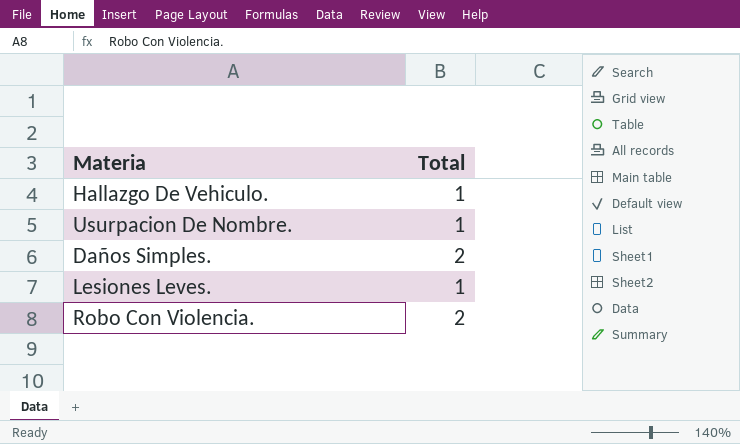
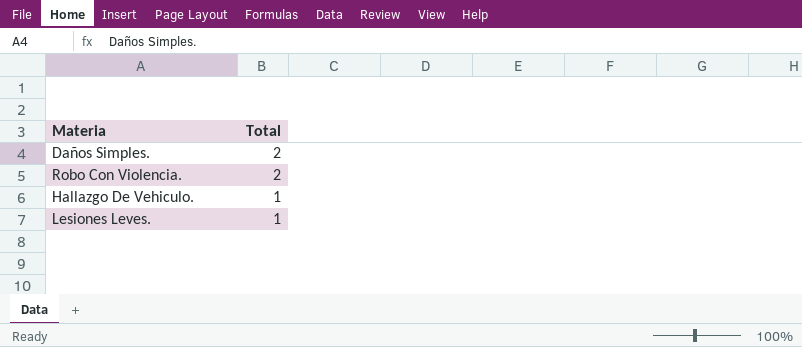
row order: none -> Total descending
row Usurpacion De Nombre.: 1 -> none

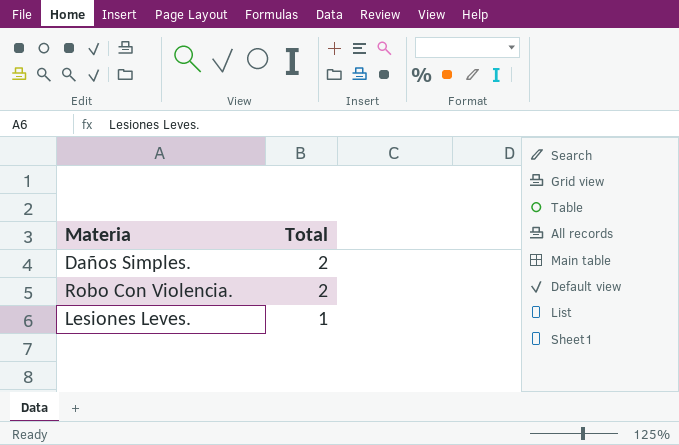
row Hallazgo De Vehiculo.: 1 -> none

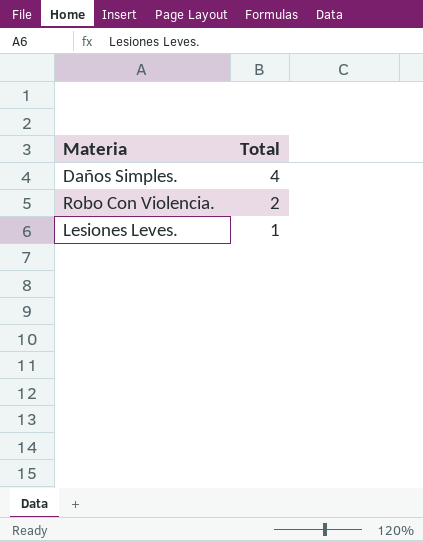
Daños Simples. | Total: 2 -> 4

